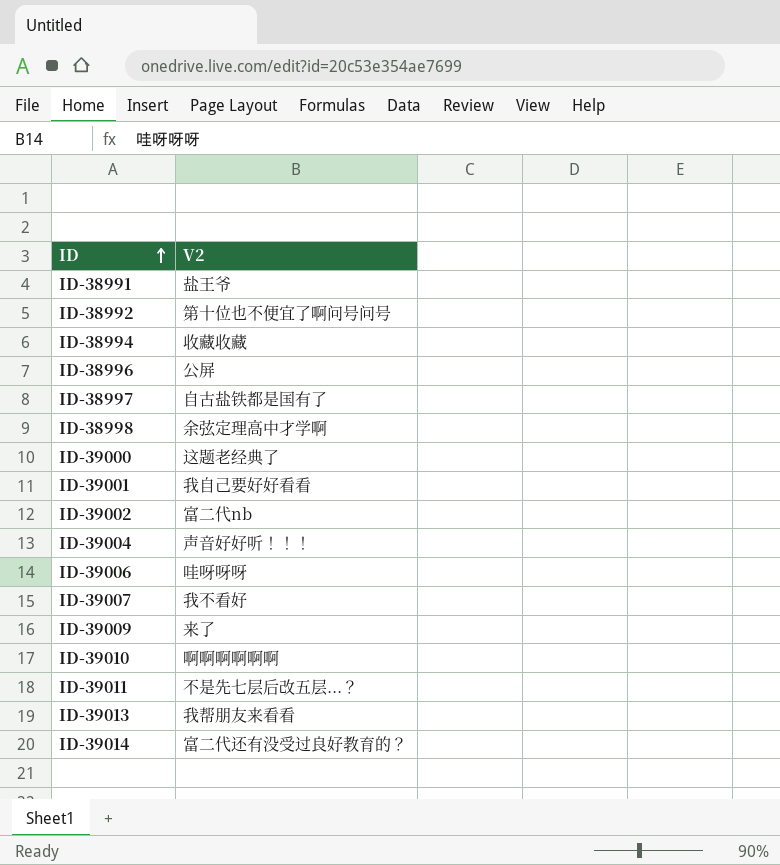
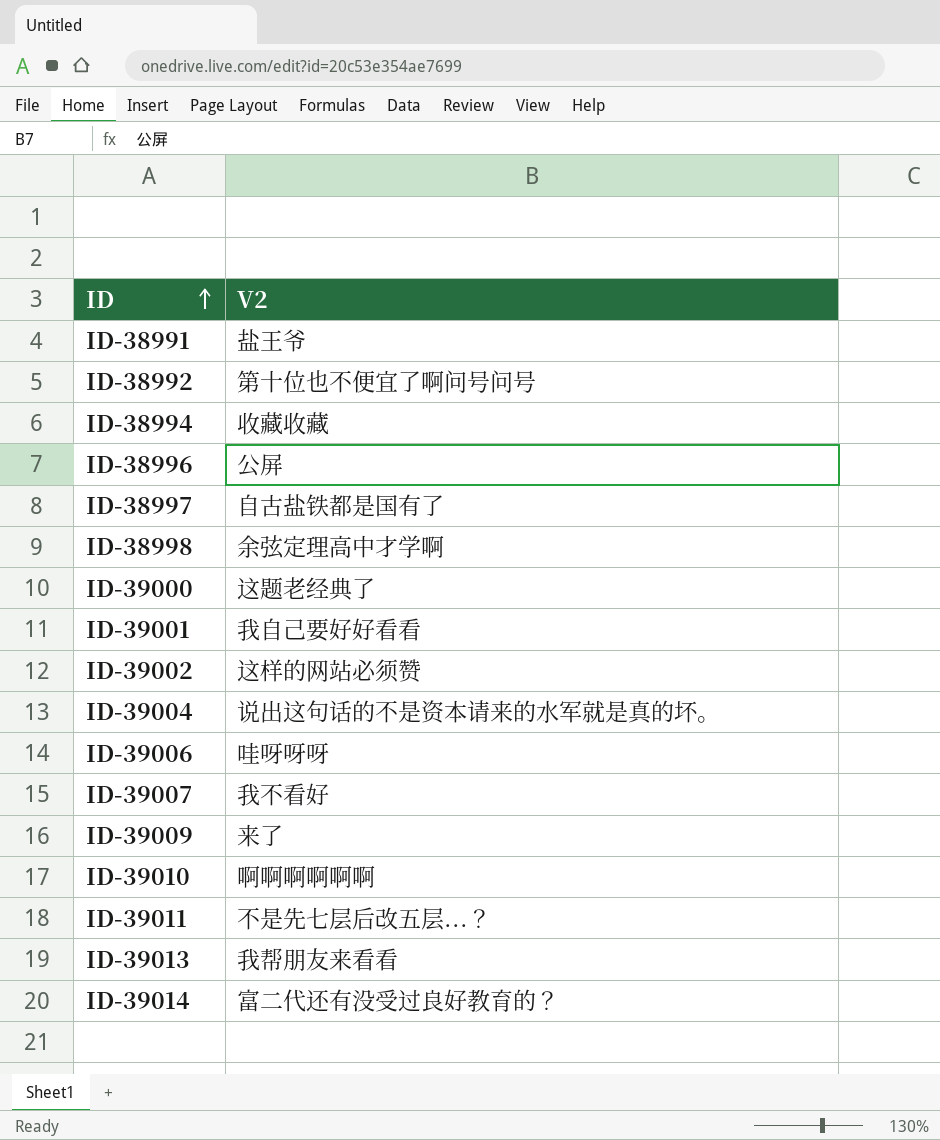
ID-39002 | V2: 富二代nb -> 这样的网站必须赞
ID-39004 | V2: 声音好好听！！！ -> 说出这句话的不是资本请来的水军就是真的坏。

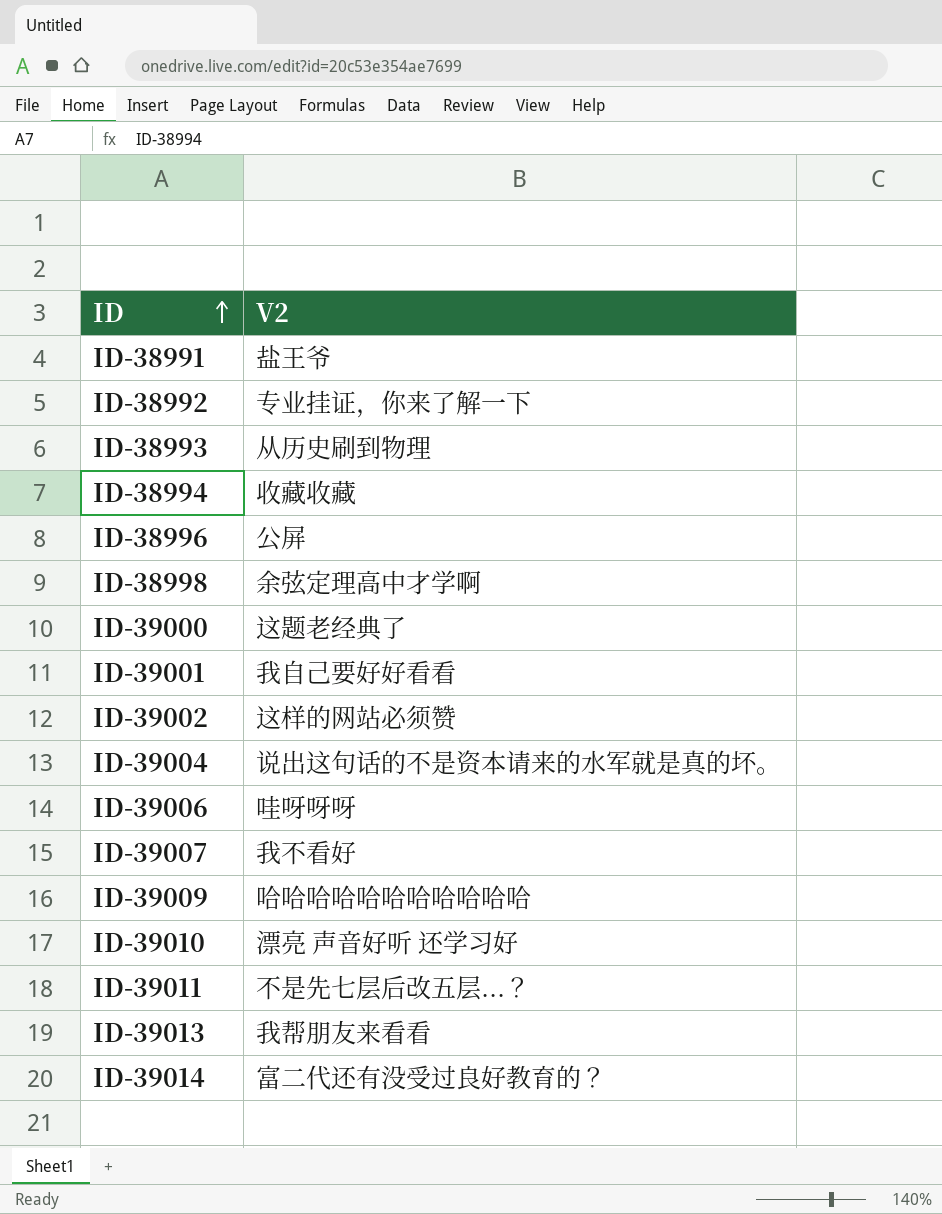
row ID-38997: 自古盐铁都是国有了 -> none
ID-38992 | V2: 第十位也不便宜了啊问号问号 -> 专业挂证，你来了解一下
row ID-38993: none -> 从历史刷到物理
ID-39009 | V2: 来了 -> 哈哈哈哈哈哈哈哈哈哈哈
ID-39010 | V2: 啊啊啊啊啊啊 -> 漂亮 声音好听 还学习好

